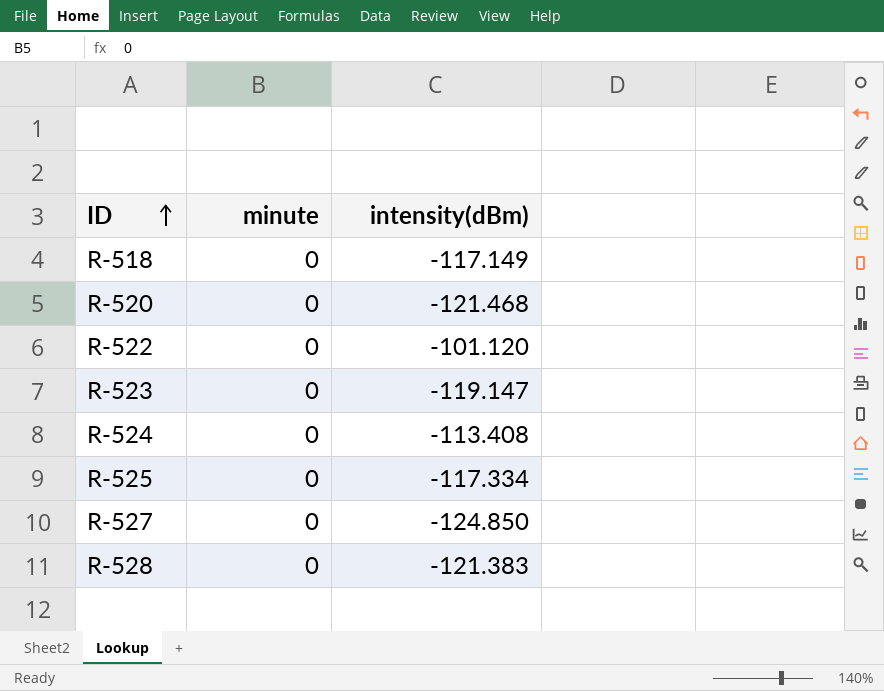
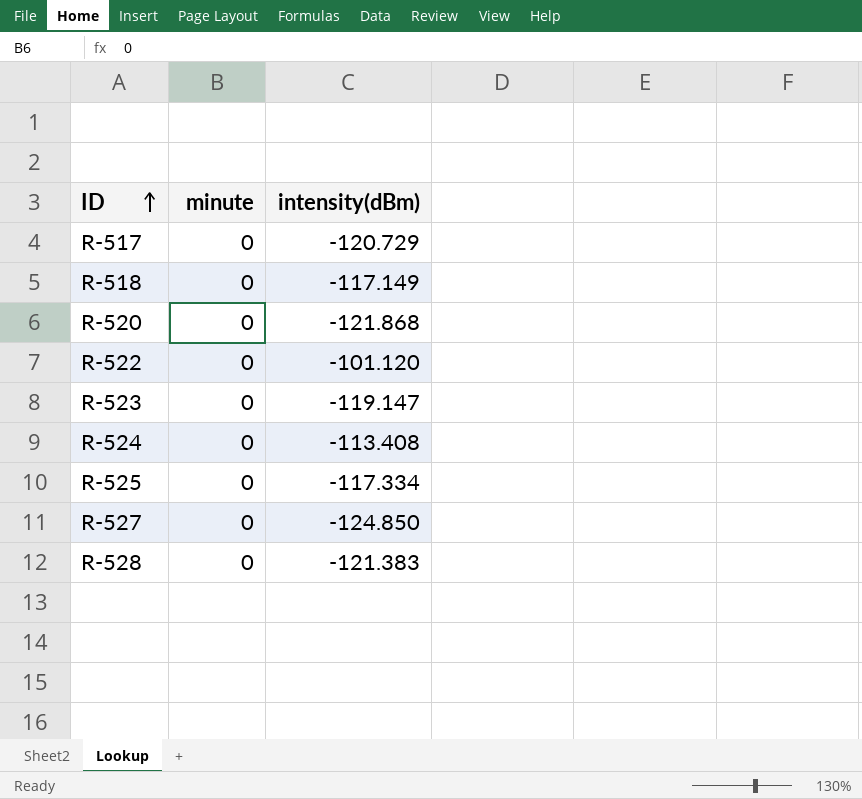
row R-517: none -> 0 | -120.729
R-520 | intensity(dBm): -121.468 -> -121.868

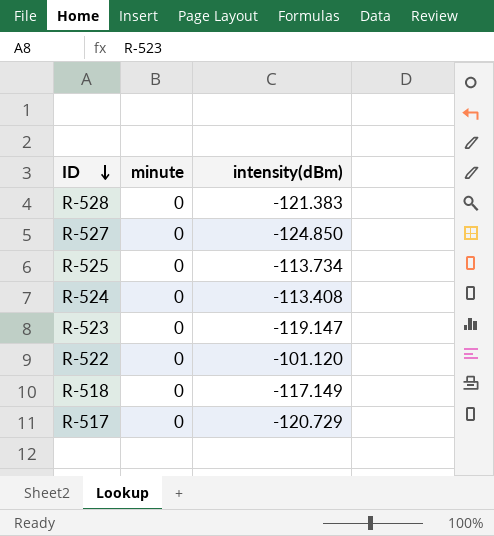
row order: ID ascending -> ID descending
row R-520: 0 | -121.868 -> none
R-525 | intensity(dBm): -117.334 -> -113.734

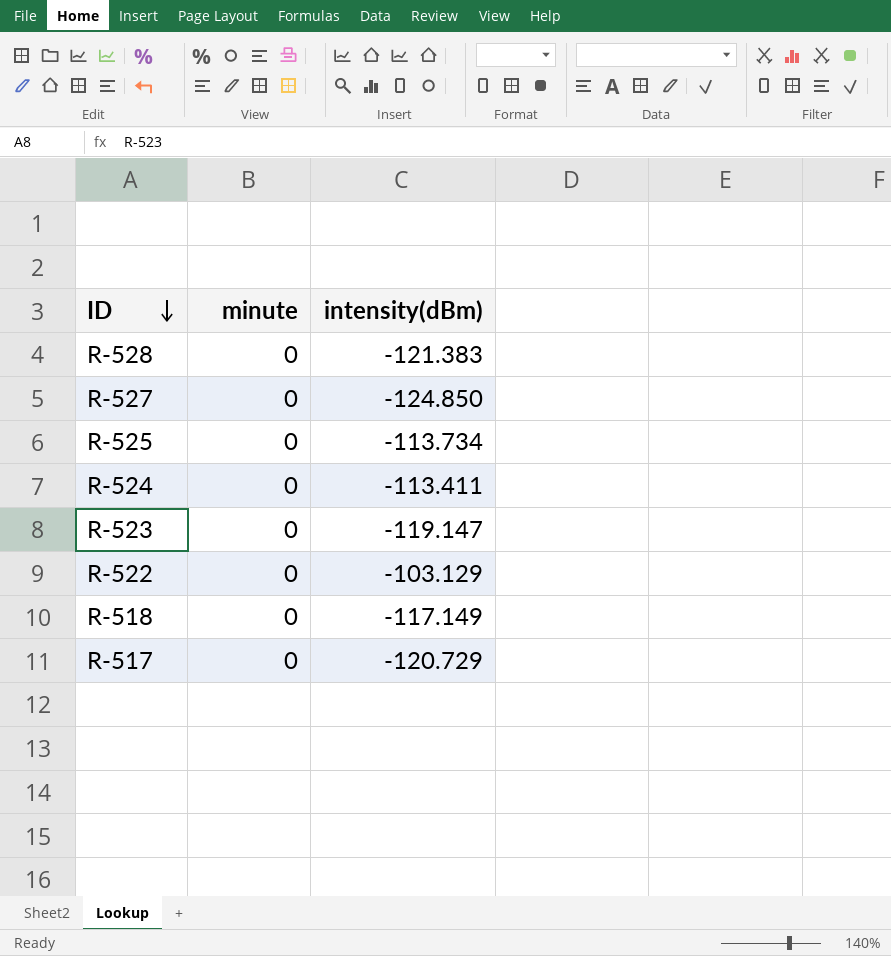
R-524 | intensity(dBm): -113.408 -> -113.411
R-522 | intensity(dBm): -101.120 -> -103.129

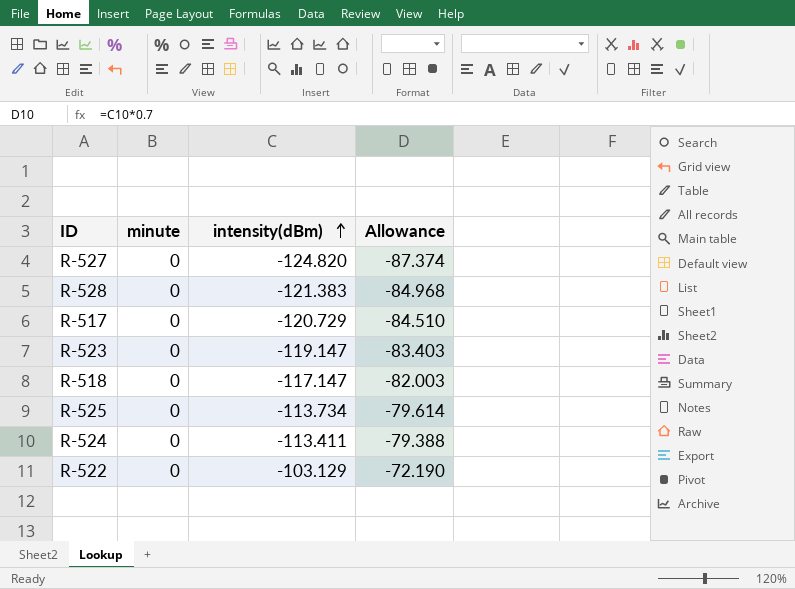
row order: ID descending -> intensity(dBm) ascending
column Allowance | formula: none -> [intensity(dBm)] * 0.7
R-527 | intensity(dBm): -124.850 -> -124.820
R-518 | intensity(dBm): -117.149 -> -117.147

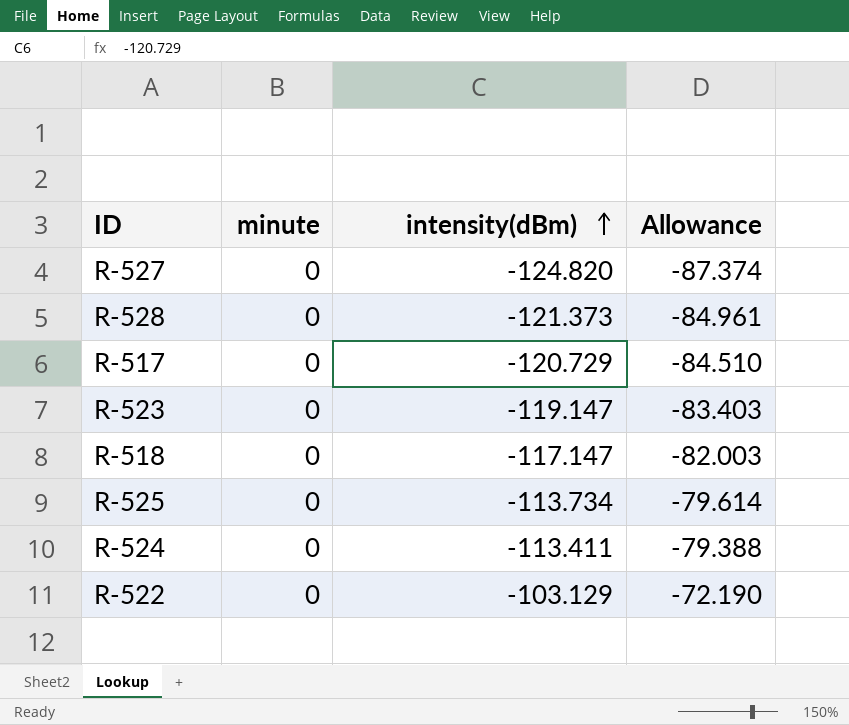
R-528 | intensity(dBm): -121.383 -> -121.373
R-528 | Allowance: -84.968 -> -84.961

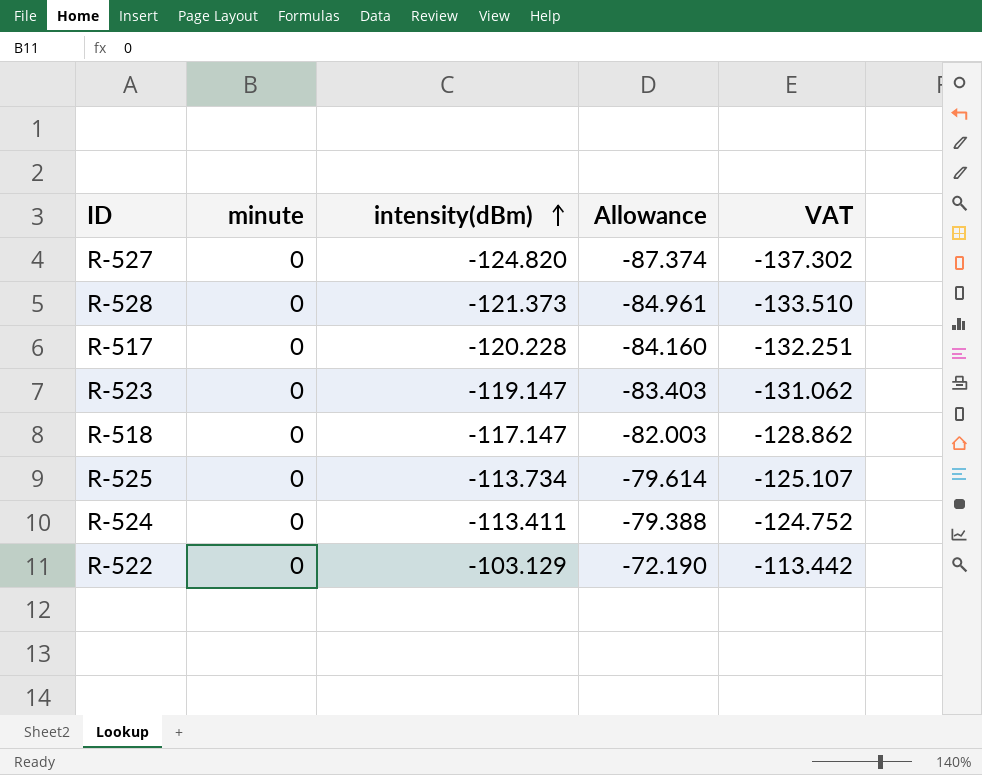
column VAT | formula: none -> [intensity(dBm)] * 1.1
R-517 | intensity(dBm): -120.729 -> -120.228
R-517 | Allowance: -84.510 -> -84.160

